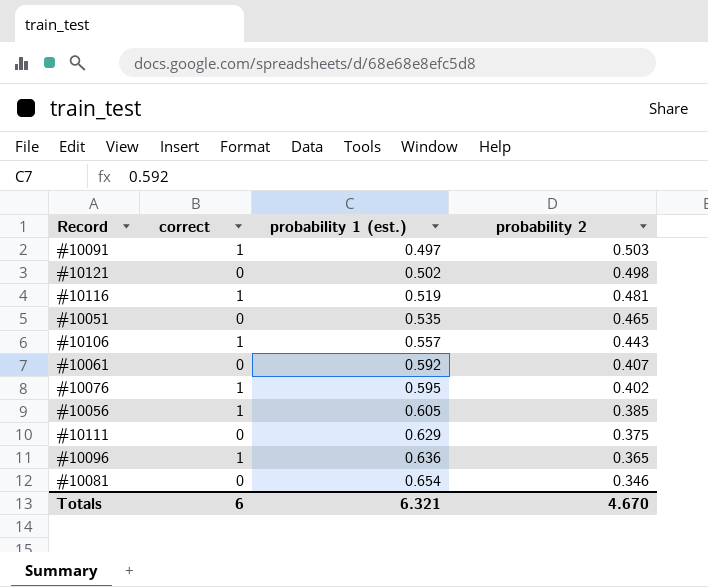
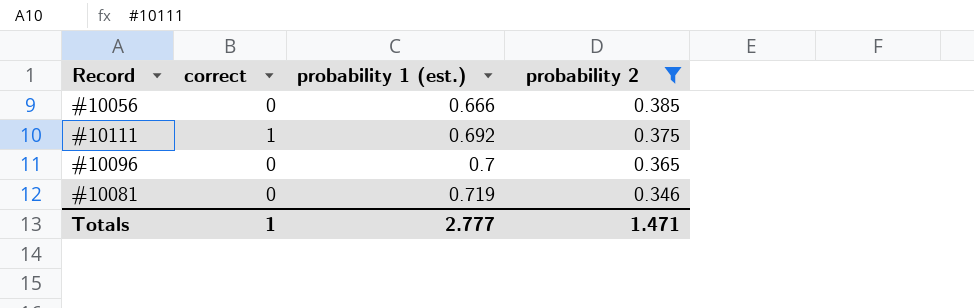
filter: none -> probability 2 <= 0.385
#10056 | correct: 1 -> 0
#10056 | probability 1 (est.): 0.605 -> 0.666
#10111 | correct: 0 -> 1
#10111 | probability 1 (est.): 0.629 -> 0.692
#10096 | correct: 1 -> 0
#10096 | probability 1 (est.): 0.636 -> 0.7
#10081 | probability 1 (est.): 0.654 -> 0.719
Totals | correct: 6 -> 1
Totals | probability 1 (est.): 6.321 -> 2.777
Totals | probability 2: 4.670 -> 1.471

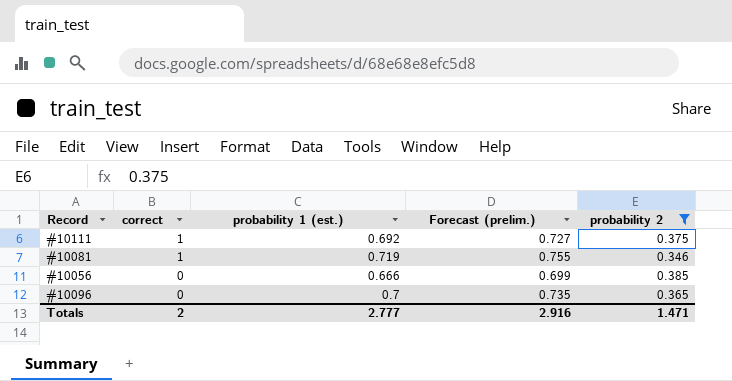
row order: probability 1 (est.) ascending -> correct descending
column Forecast (prelim.) | formula: none -> [probability 1 (est.)] * 1.05
#10081 | correct: 0 -> 1
Totals | correct: 1 -> 2

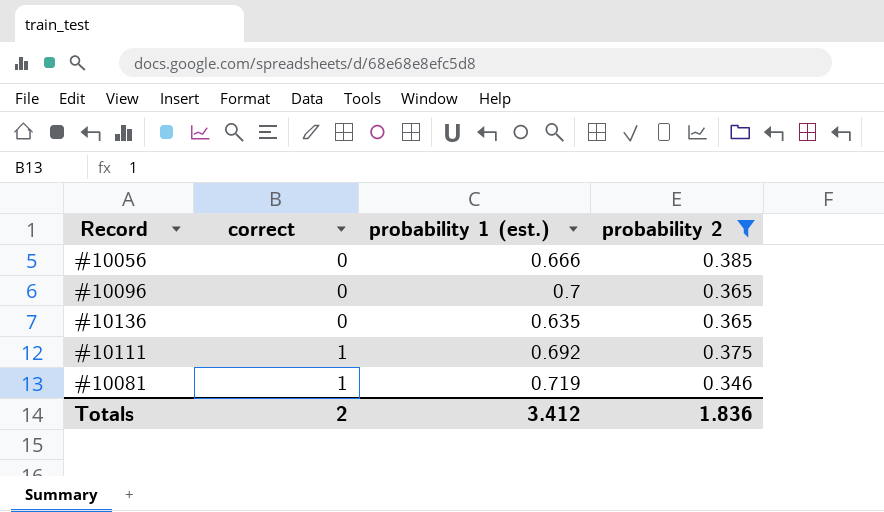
row order: correct descending -> correct ascending
column Forecast (prelim.) | formula: [probability 1 (est.)] * 1.05 -> none
row #10136: none -> 0 | 0.635 | 0.365
Totals | probability 1 (est.): 2.777 -> 3.412
Totals | probability 2: 1.471 -> 1.836

